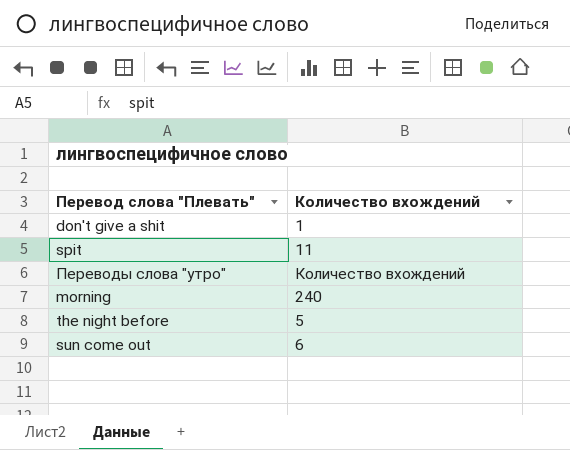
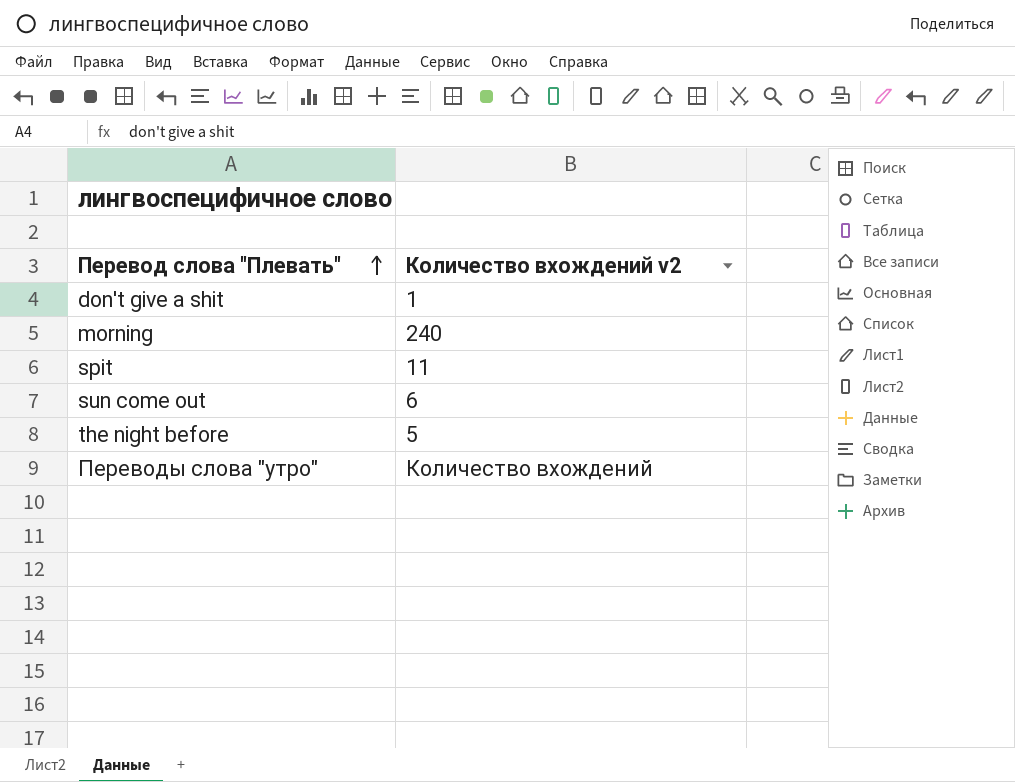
row order: none -> Перевод слова "Плевать" ascending
column name: Количество вхождений -> Количество вхождений v2

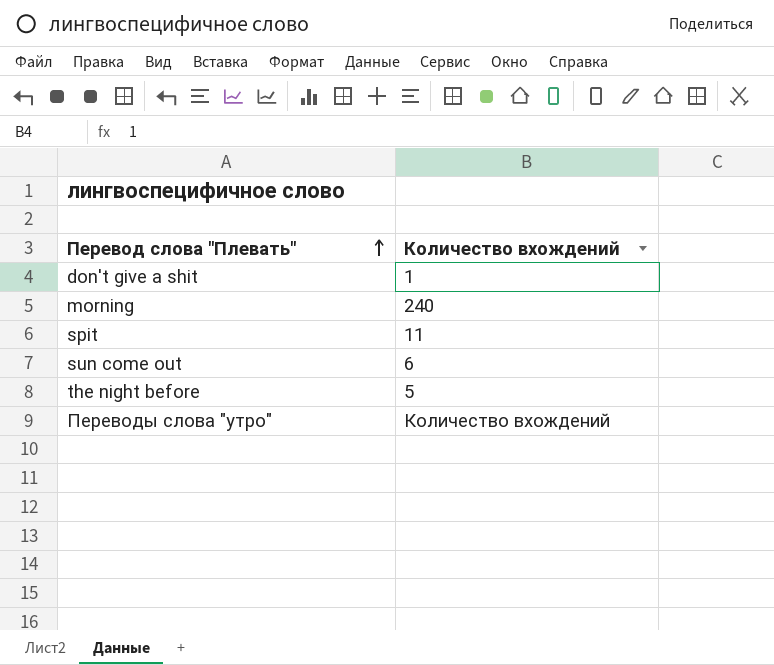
column name: Количество вхождений v2 -> Количество вхождений

